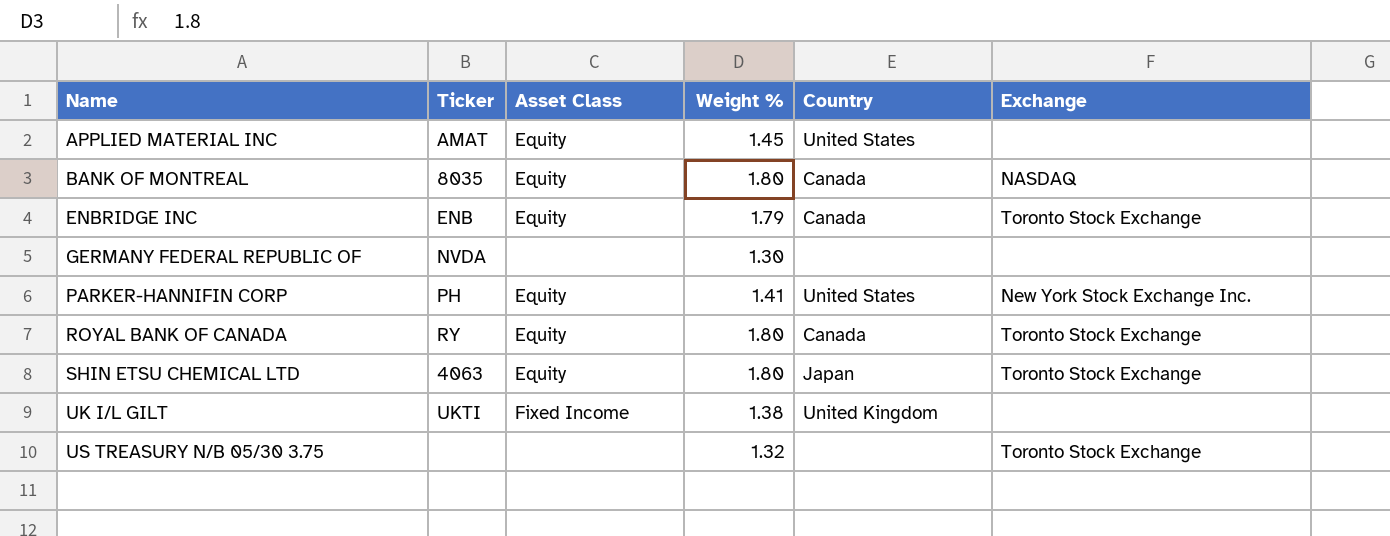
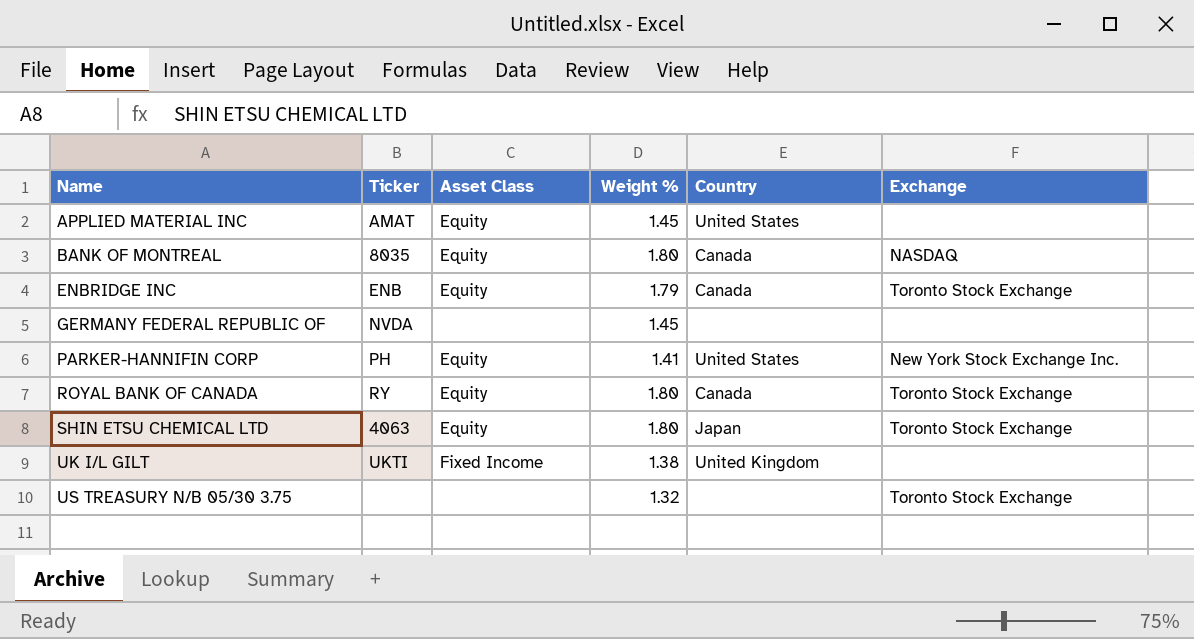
GERMANY FEDERAL REPUBLIC OF | Weight %: 1.30 -> 1.45

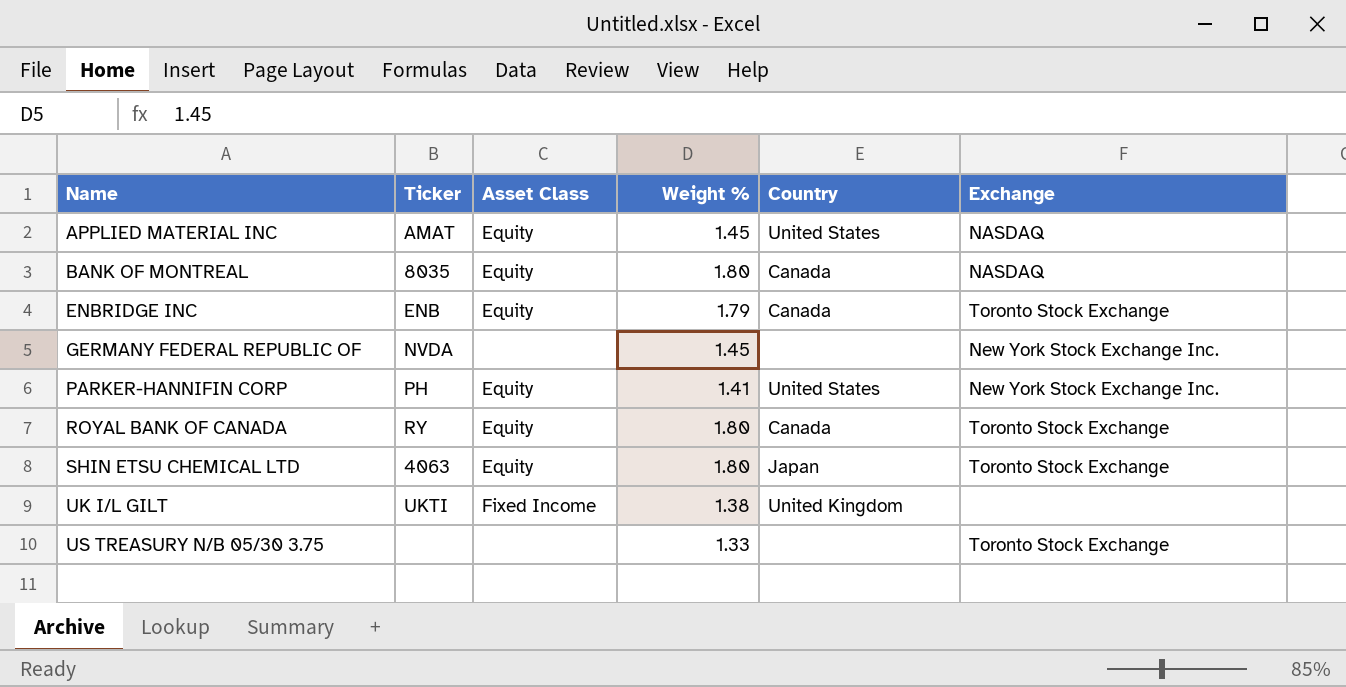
APPLIED MATERIAL INC | Exchange: none -> NASDAQ
GERMANY FEDERAL REPUBLIC OF | Exchange: none -> New York Stock Exchange Inc.
US TREASURY N/B 05/30 3.75 | Weight %: 1.32 -> 1.33

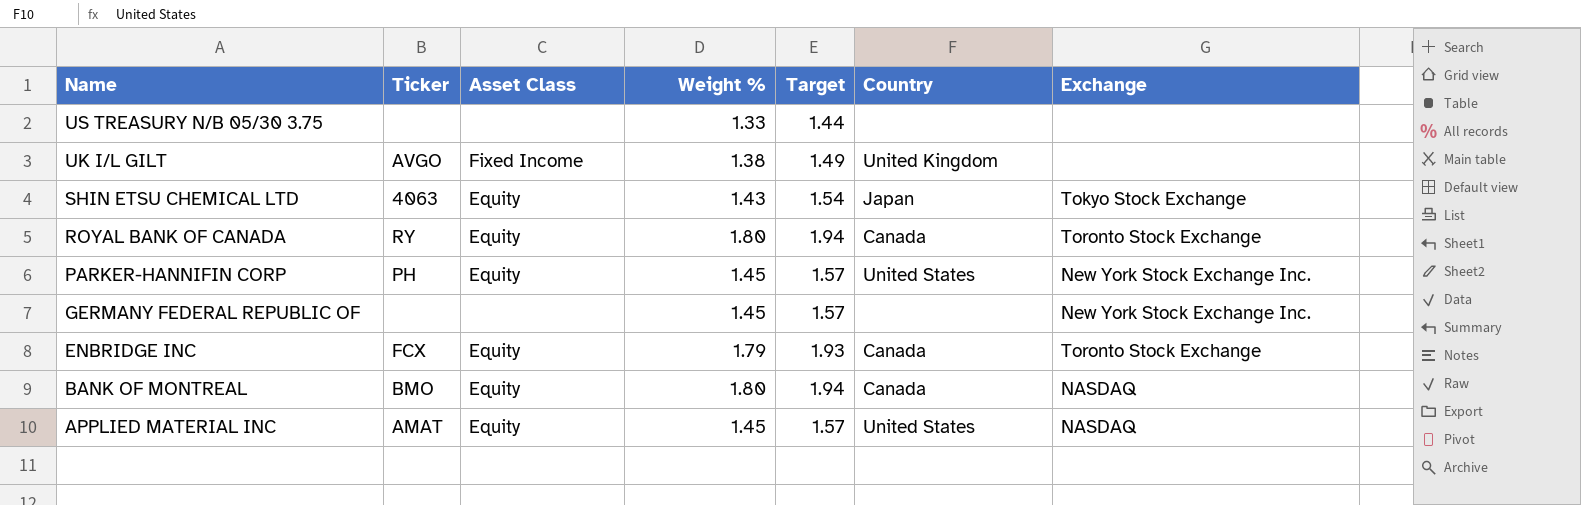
row order: Name ascending -> Name descending
column Target | formula: none -> [Weight %] * 1.08
US TREASURY N/B 05/30 3.75 | Exchange: Toronto Stock Exchange -> none
UK I/L GILT | Ticker: UKTI -> AVGO
SHIN ETSU CHEMICAL LTD | Weight %: 1.80 -> 1.43
SHIN ETSU CHEMICAL LTD | Exchange: Toronto Stock Exchange -> Tokyo Stock Exchange
PARKER-HANNIFIN CORP | Weight %: 1.41 -> 1.45
GERMANY FEDERAL REPUBLIC OF | Ticker: NVDA -> none
ENBRIDGE INC | Ticker: ENB -> FCX
BANK OF MONTREAL | Ticker: 8035 -> BMO

